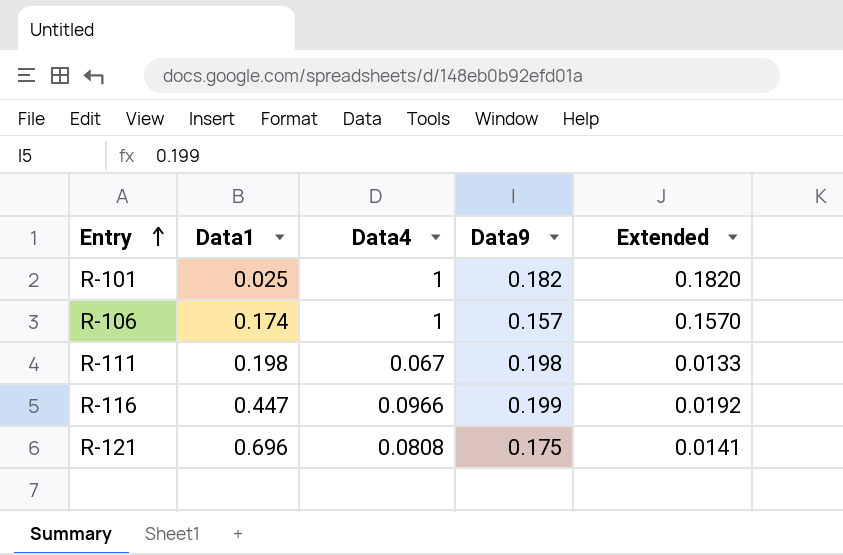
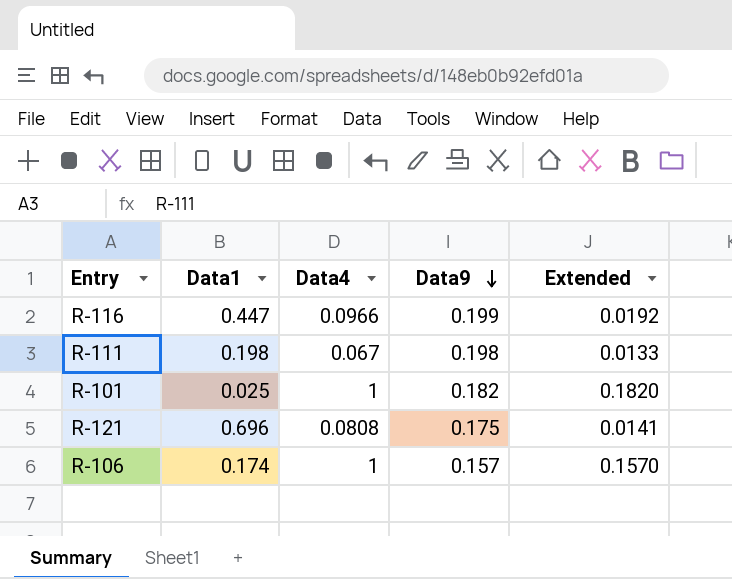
row order: Entry ascending -> Data9 descending

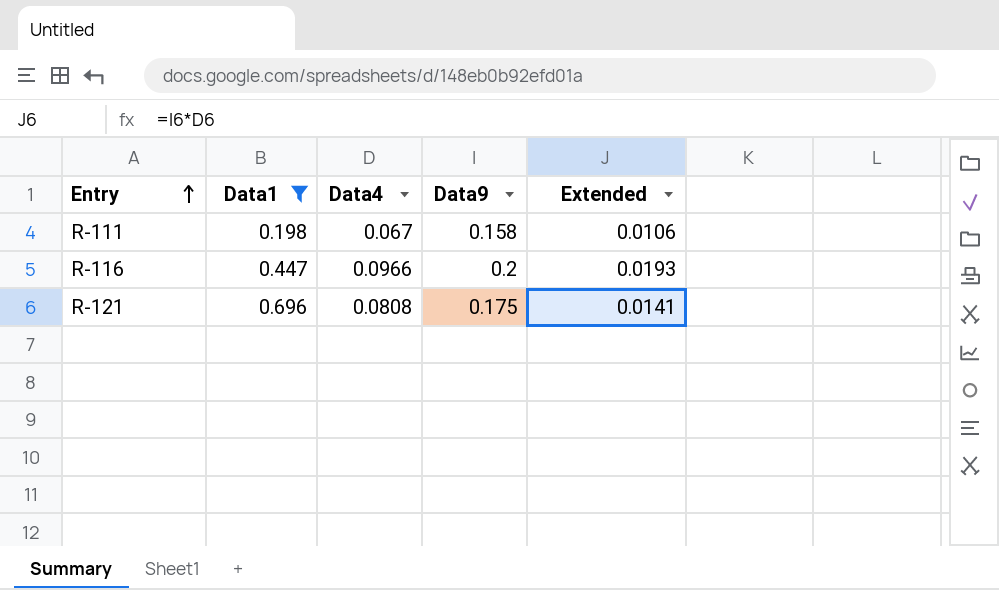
filter: none -> Data1 >= 0.198
row order: Data9 descending -> Entry ascending
R-111 | Data9: 0.198 -> 0.158
R-111 | Extended: 0.0133 -> 0.0106
R-116 | Data9: 0.199 -> 0.2
R-116 | Extended: 0.0192 -> 0.0193

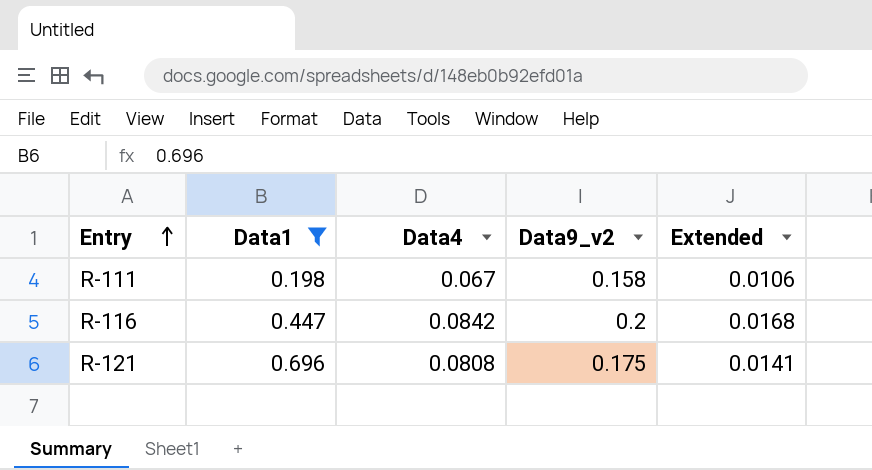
column name: Data9 -> Data9_v2
R-116 | Data4: 0.0966 -> 0.0842
R-116 | Extended: 0.0193 -> 0.0168

